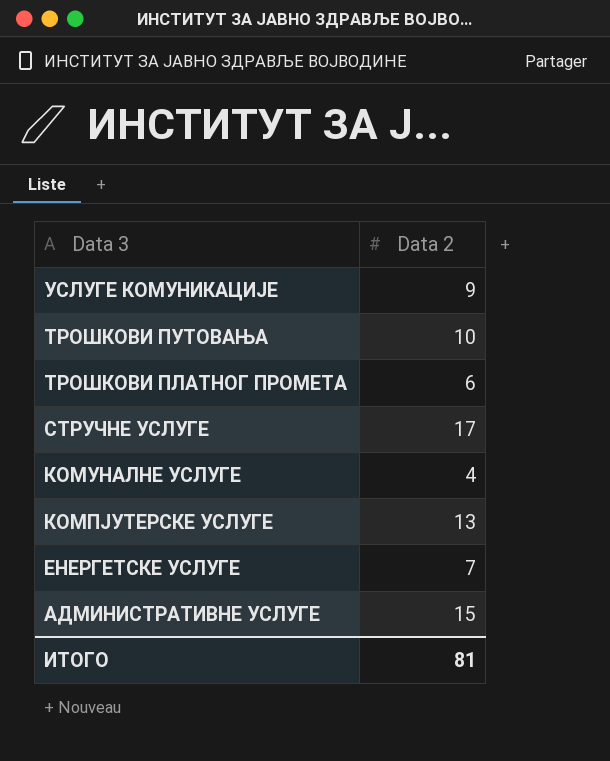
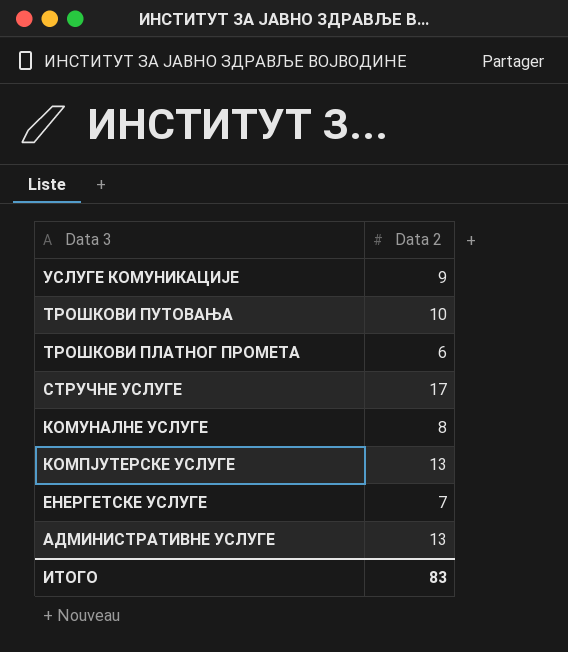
КОМУНАЛНЕ УСЛУГЕ | Data 2: 4 -> 8
АДМИНИСТРАТИВНЕ УСЛУГЕ | Data 2: 15 -> 13
ИТОГО | Data 2: 81 -> 83

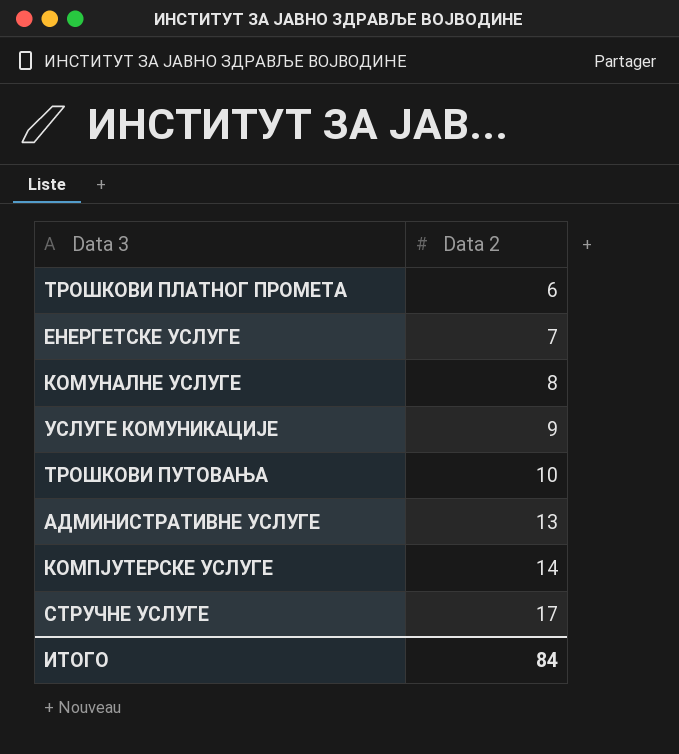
row order: Data 3 descending -> Data 2 ascending
КОМПЈУТЕРСКЕ УСЛУГЕ | Data 2: 13 -> 14
ИТОГО | Data 2: 83 -> 84

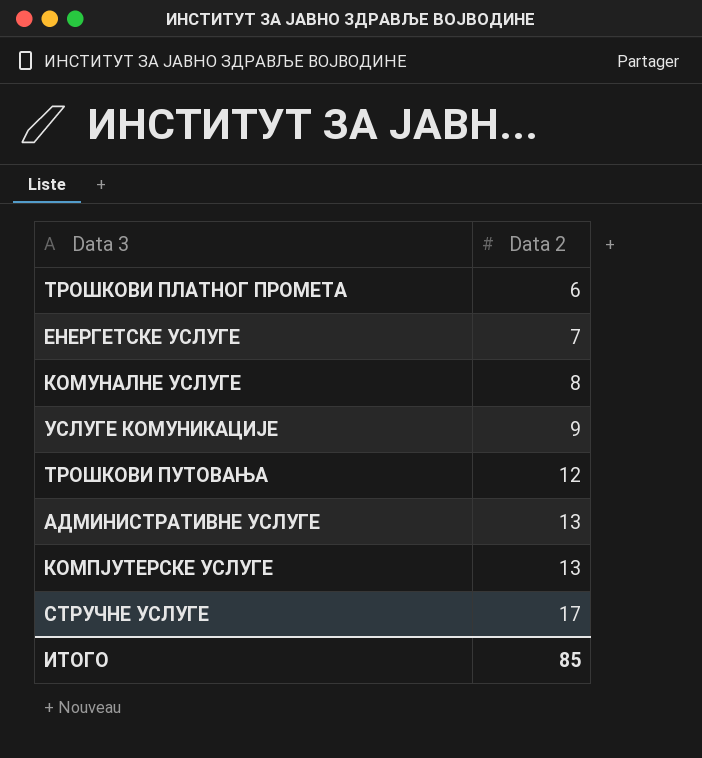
ТРОШКОВИ ПУТОВАЊА | Data 2: 10 -> 12
КОМПЈУТЕРСКЕ УСЛУГЕ | Data 2: 14 -> 13
ИТОГО | Data 2: 84 -> 85

